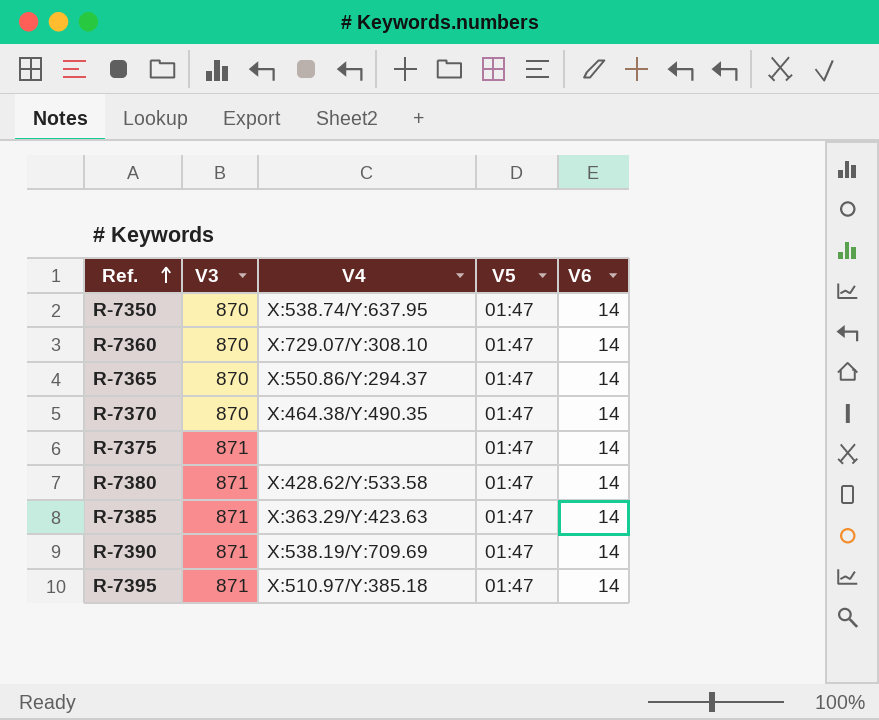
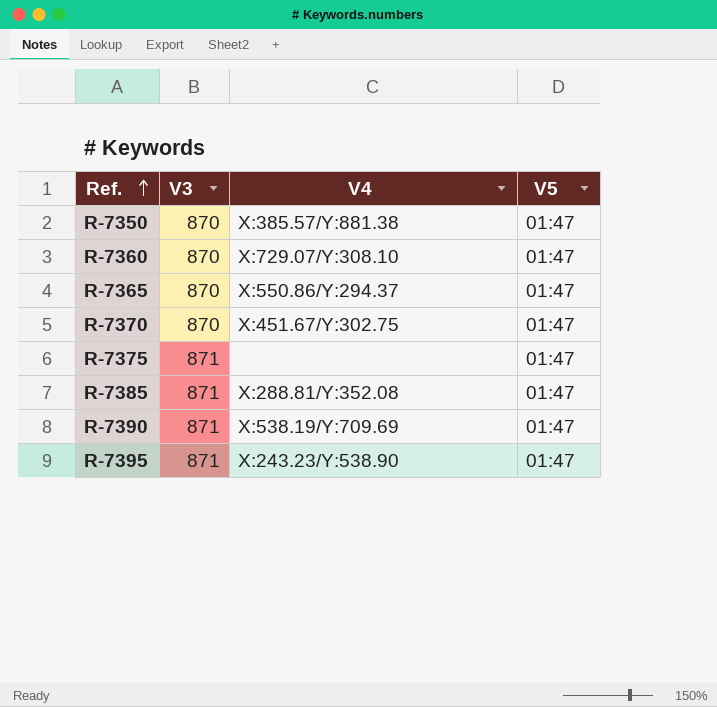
column V6 | position: 5 -> none
row R-7380: 871 | X:428.62/Y:533.58 | 01:47 | 14 -> none
R-7350 | V4: X:538.74/Y:637.95 -> X:385.57/Y:881.38
R-7370 | V4: X:464.38/Y:490.35 -> X:451.67/Y:302.75
R-7385 | V4: X:363.29/Y:423.63 -> X:288.81/Y:352.08
R-7395 | V4: X:510.97/Y:385.18 -> X:243.23/Y:538.90

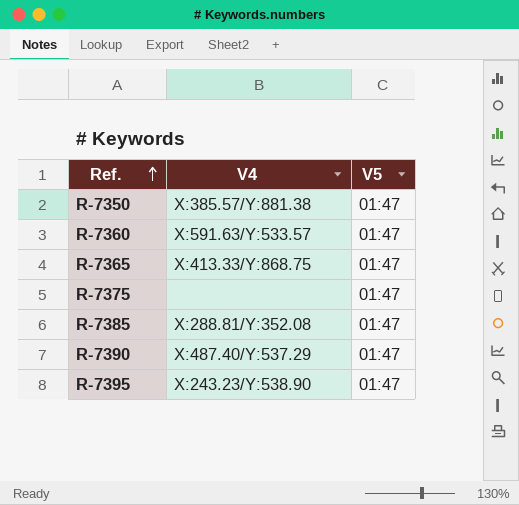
column V3 | position: 2 -> none
row R-7370: 870 | X:451.67/Y:302.75 | 01:47 -> none
R-7360 | V4: X:729.07/Y:308.10 -> X:591.63/Y:533.57
R-7365 | V4: X:550.86/Y:294.37 -> X:413.33/Y:868.75
R-7390 | V4: X:538.19/Y:709.69 -> X:487.40/Y:537.29

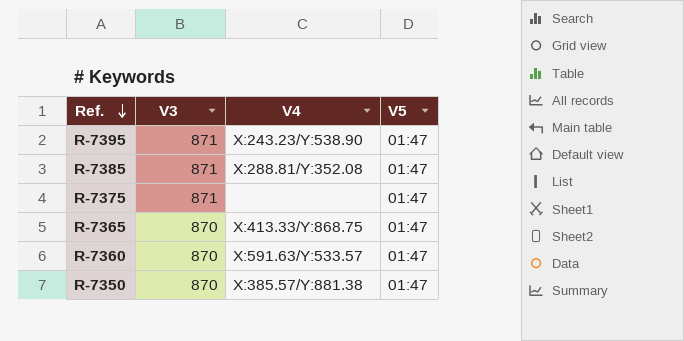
row order: Ref. ascending -> Ref. descending
column V3 | position: none -> 2
row R-7390: X:487.40/Y:537.29 | 01:47 -> none

